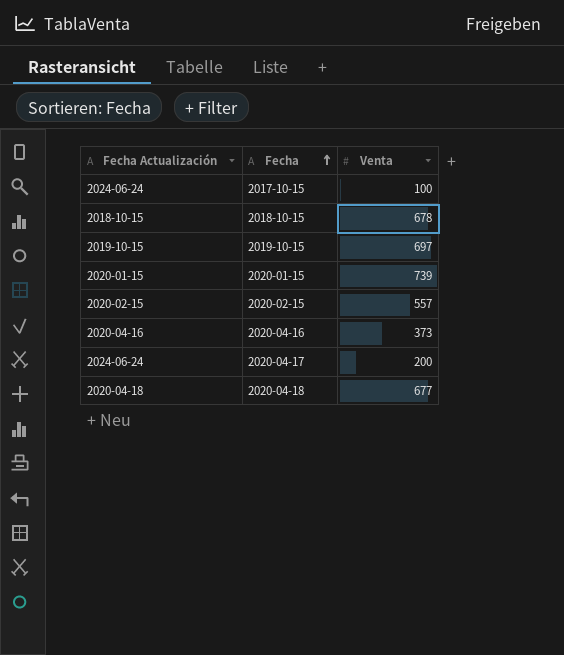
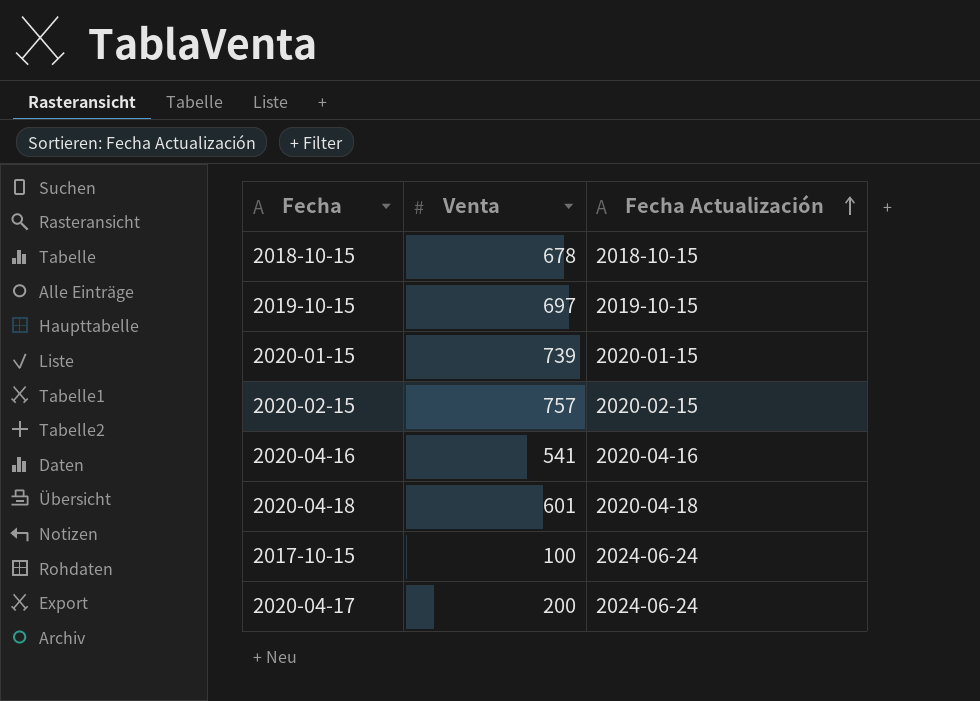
row order: Fecha ascending -> Fecha Actualización ascending
column Fecha Actualización | position: 1 -> 3
2020-02-15 | Venta: 557 -> 757
2020-04-16 | Venta: 373 -> 541
2020-04-18 | Venta: 677 -> 601

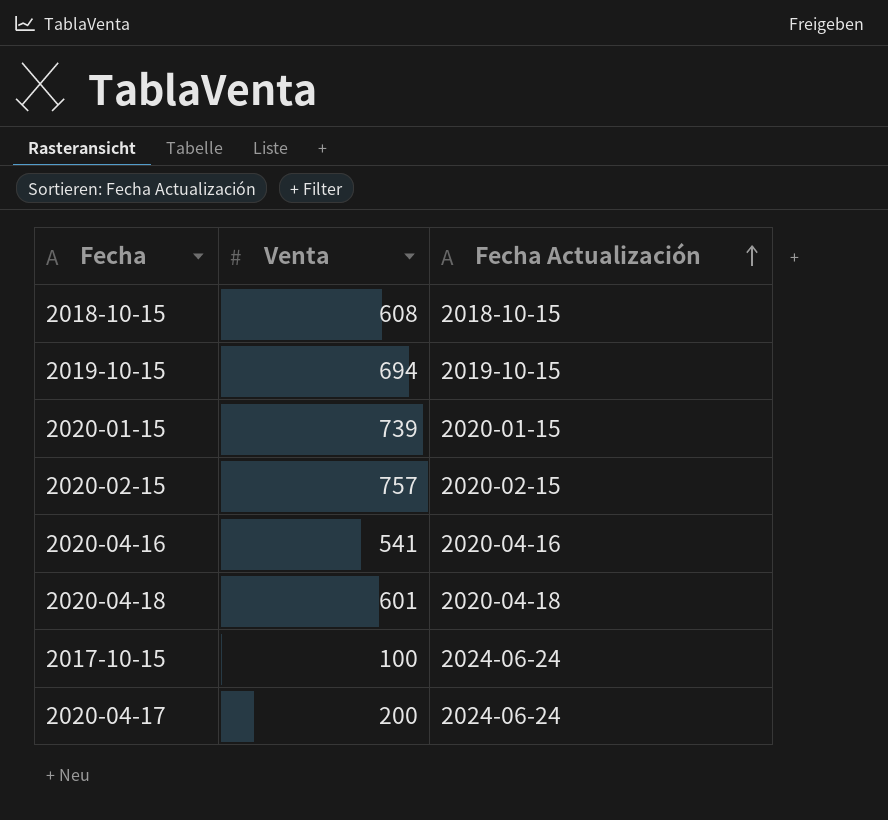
2018-10-15 | Venta: 678 -> 608
2019-10-15 | Venta: 697 -> 694

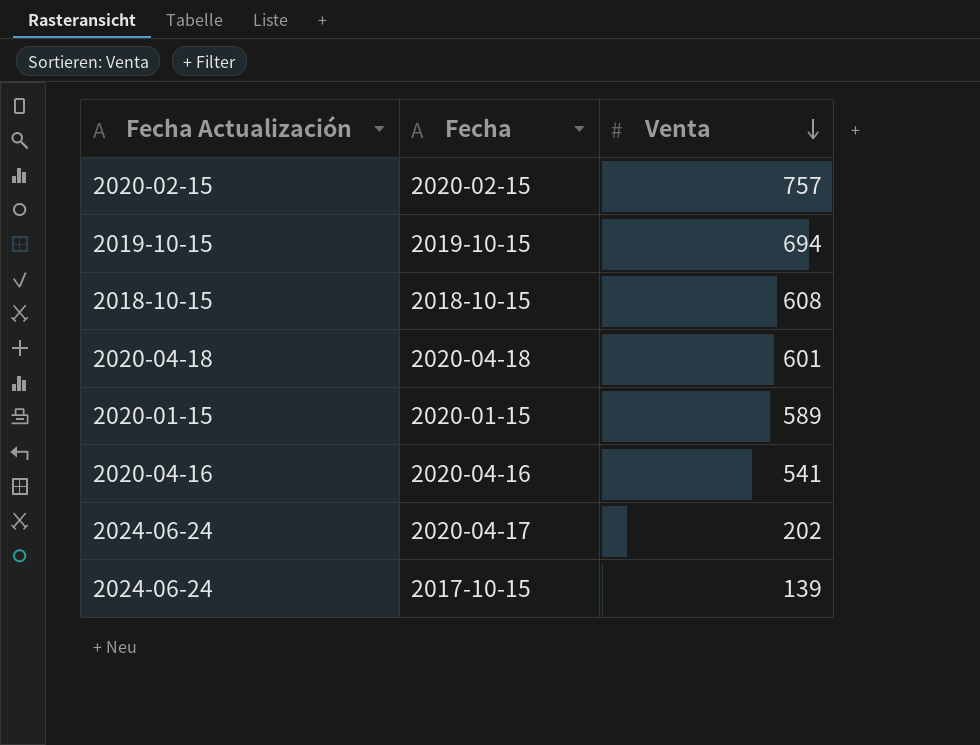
row order: Fecha Actualización ascending -> Venta descending
column Fecha Actualización | position: 3 -> 1
2020-01-15 | Venta: 739 -> 589
2020-04-17 | Venta: 200 -> 202
2017-10-15 | Venta: 100 -> 139

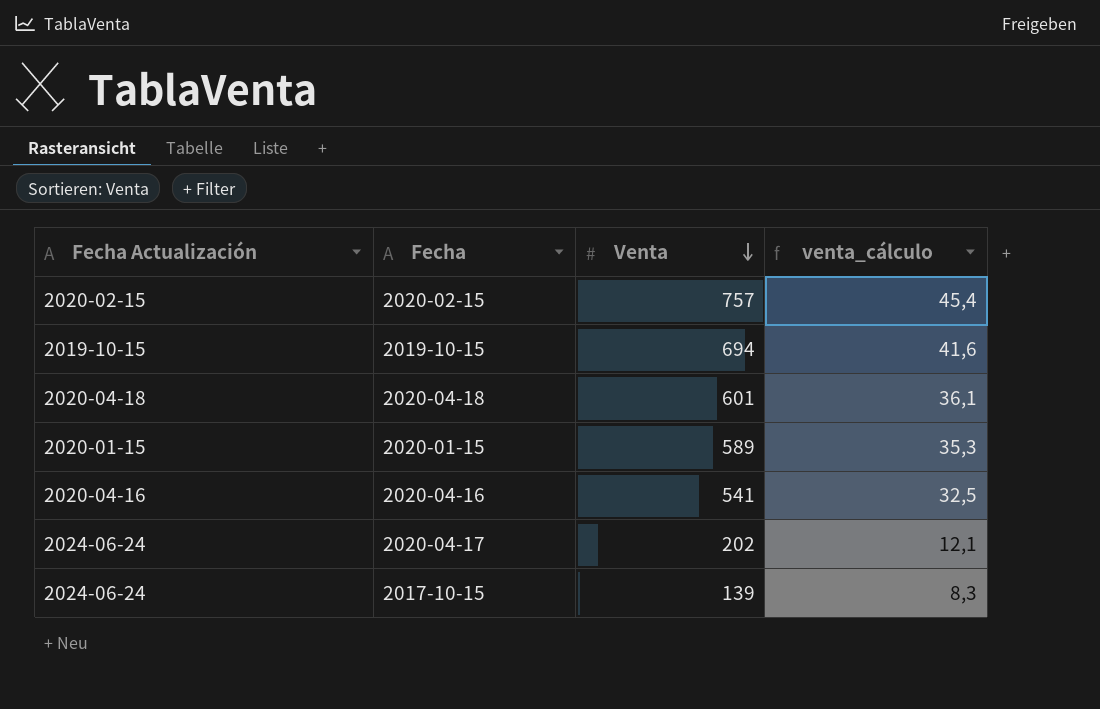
column venta_cálculo | formula: none -> [Venta] * 0,06
row 2018-10-15: 2018-10-15 | 608 -> none

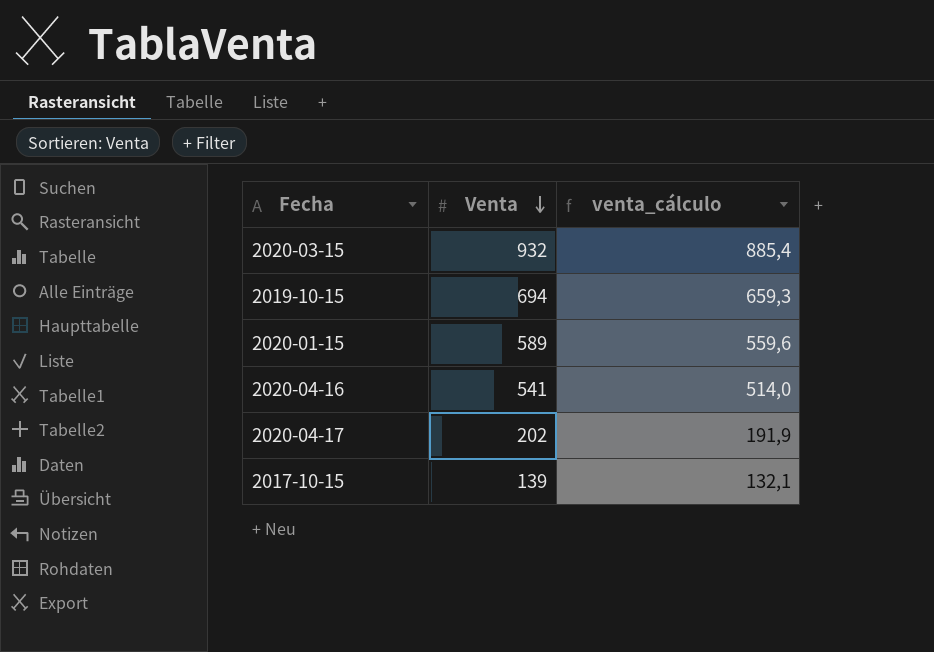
column Fecha Actualización | position: 1 -> none
column venta_cálculo | formula: [Venta] * 0,06 -> [Venta] * 0,95
row 2020-02-15: 2020-02-15 | 757 | 45,4 -> none
row 2020-04-18: 2020-04-18 | 601 | 36,1 -> none
row 2020-03-15: none -> 932 | 885,4

